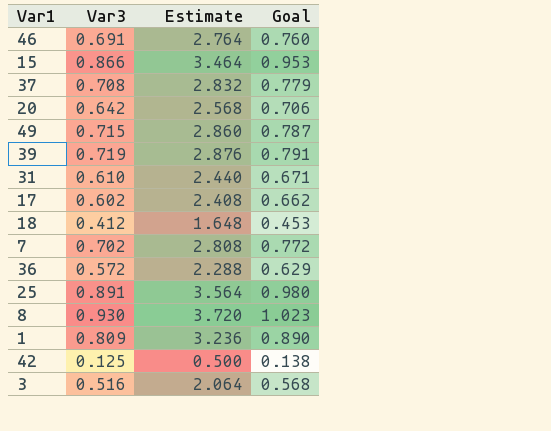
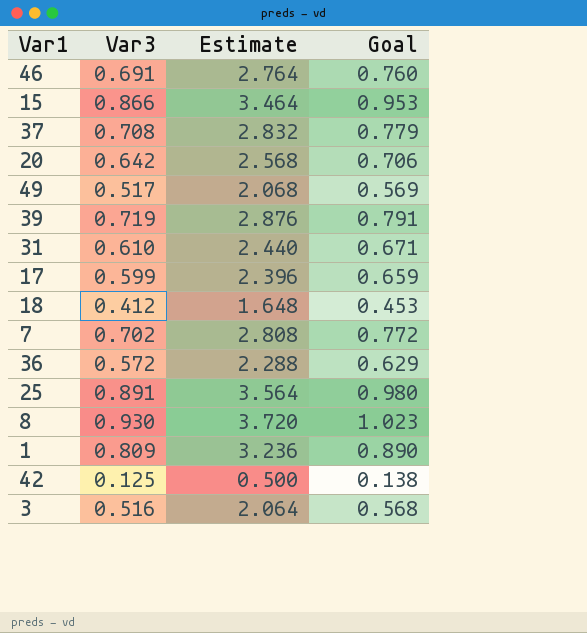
49 | Var3: 0.715 -> 0.517
49 | Estimate: 2.860 -> 2.068
49 | Goal: 0.787 -> 0.569
17 | Var3: 0.602 -> 0.599
17 | Estimate: 2.408 -> 2.396
17 | Goal: 0.662 -> 0.659

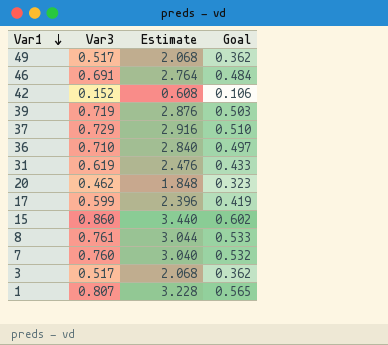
row order: none -> Var1 descending
column Goal | formula: [Var3] * 1.1 -> [Var3] * 0.7
row 18: 0.412 | 1.648 | 0.453 -> none
row 25: 0.891 | 3.564 | 0.980 -> none
42 | Var3: 0.125 -> 0.152
42 | Estimate: 0.500 -> 0.608
37 | Var3: 0.708 -> 0.729
37 | Estimate: 2.832 -> 2.916
36 | Var3: 0.572 -> 0.710
36 | Estimate: 2.288 -> 2.840
31 | Var3: 0.610 -> 0.619
31 | Estimate: 2.440 -> 2.476
20 | Var3: 0.642 -> 0.462
20 | Estimate: 2.568 -> 1.848
15 | Var3: 0.866 -> 0.860
15 | Estimate: 3.464 -> 3.440
8 | Var3: 0.930 -> 0.761
8 | Estimate: 3.720 -> 3.044
7 | Var3: 0.702 -> 0.760
7 | Estimate: 2.808 -> 3.040
3 | Var3: 0.516 -> 0.517
3 | Estimate: 2.064 -> 2.068
1 | Var3: 0.809 -> 0.807
1 | Estimate: 3.236 -> 3.228

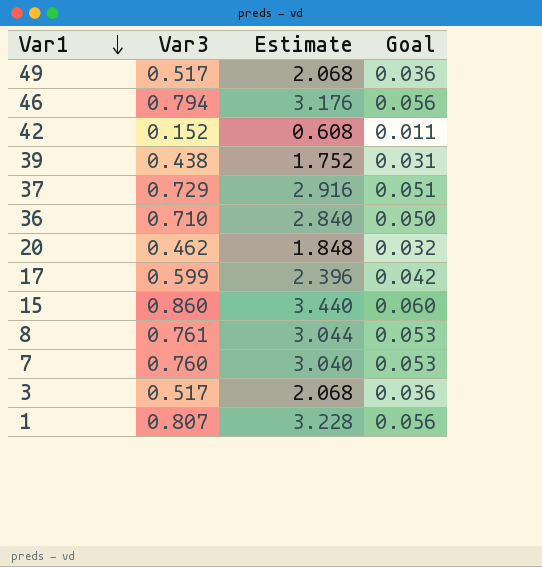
column Goal | formula: [Var3] * 0.7 -> [Var3] * 0.07
row 31: 0.619 | 2.476 | 0.433 -> none
46 | Var3: 0.691 -> 0.794
46 | Estimate: 2.764 -> 3.176
39 | Var3: 0.719 -> 0.438
39 | Estimate: 2.876 -> 1.752

